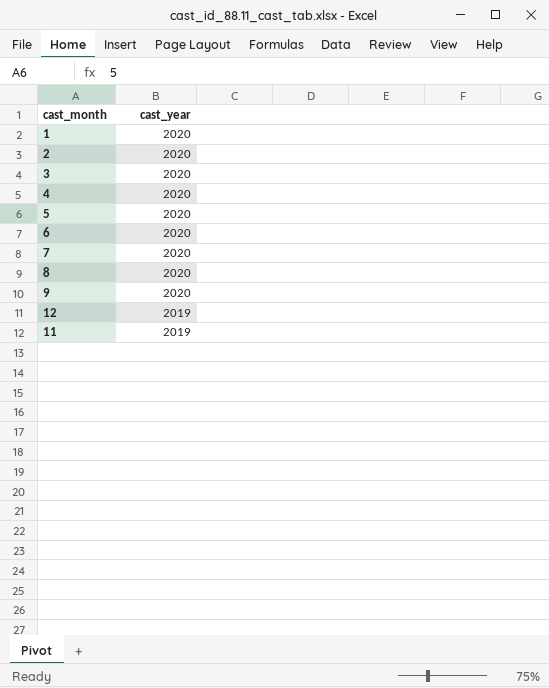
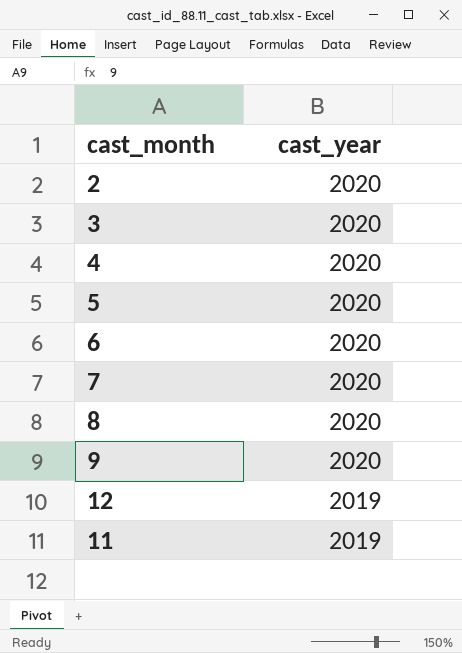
row 1: 2020 -> none

